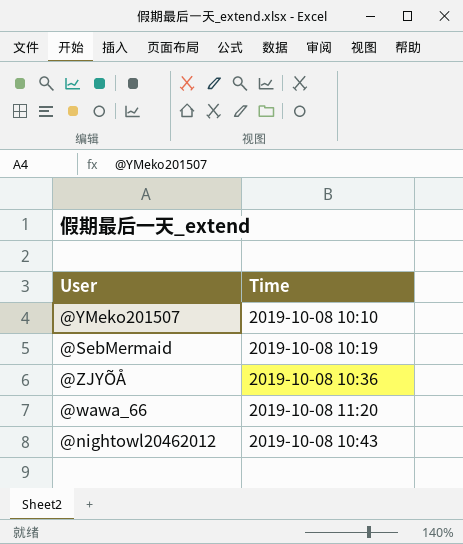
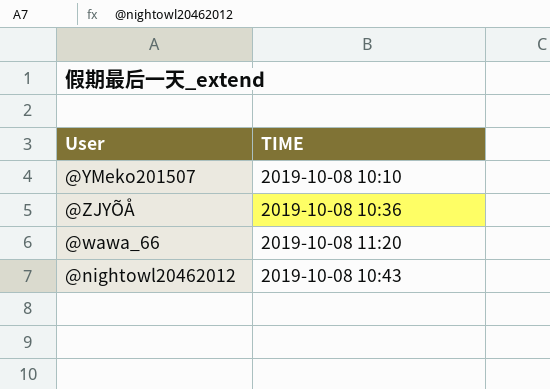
column name: Time -> TIME
row @SebMermaid: 2019-10-08 10:19 -> none

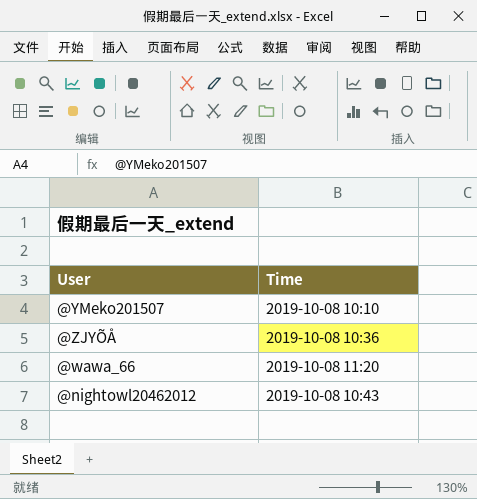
column name: TIME -> Time

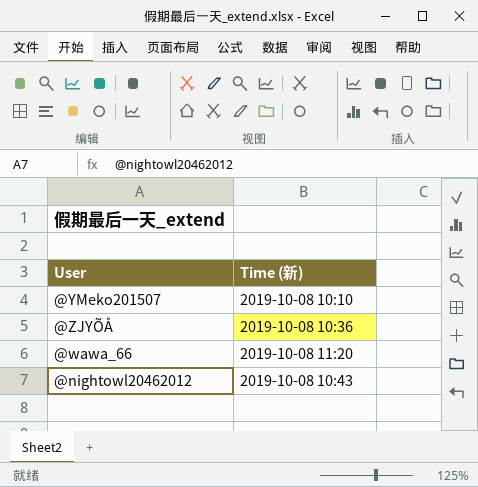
column name: Time -> Time (新)

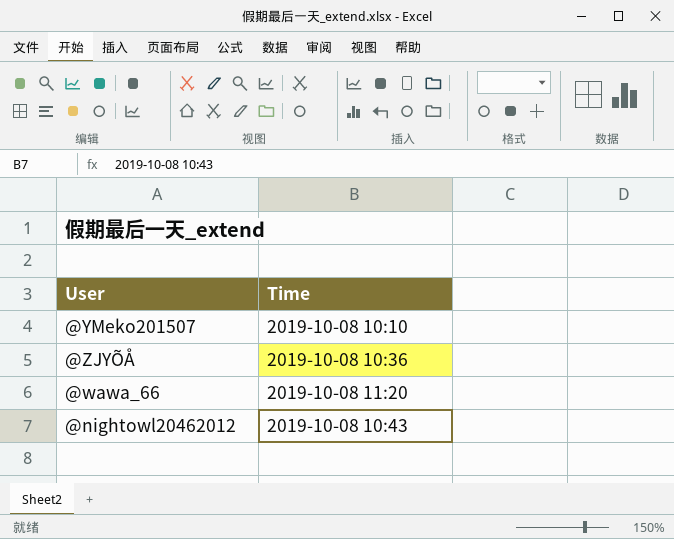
column name: Time (新) -> Time

